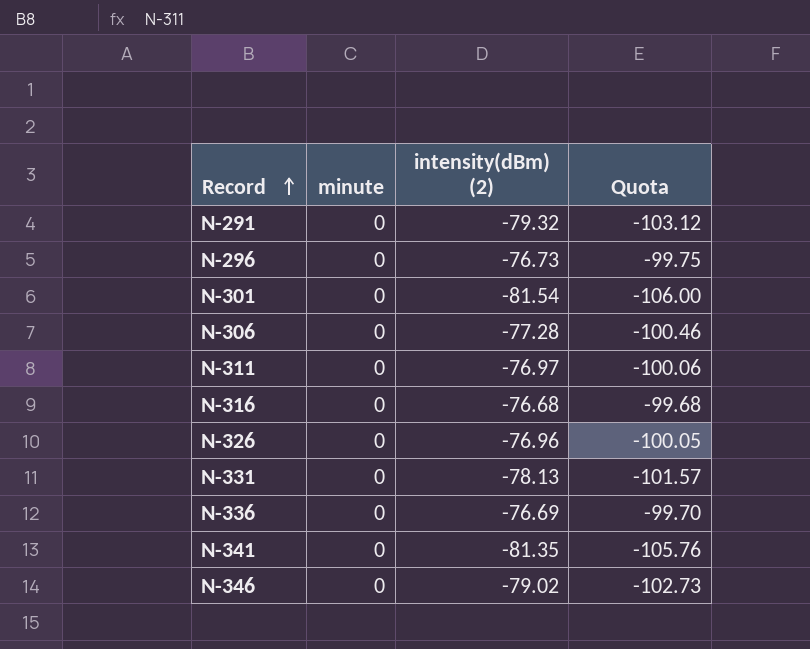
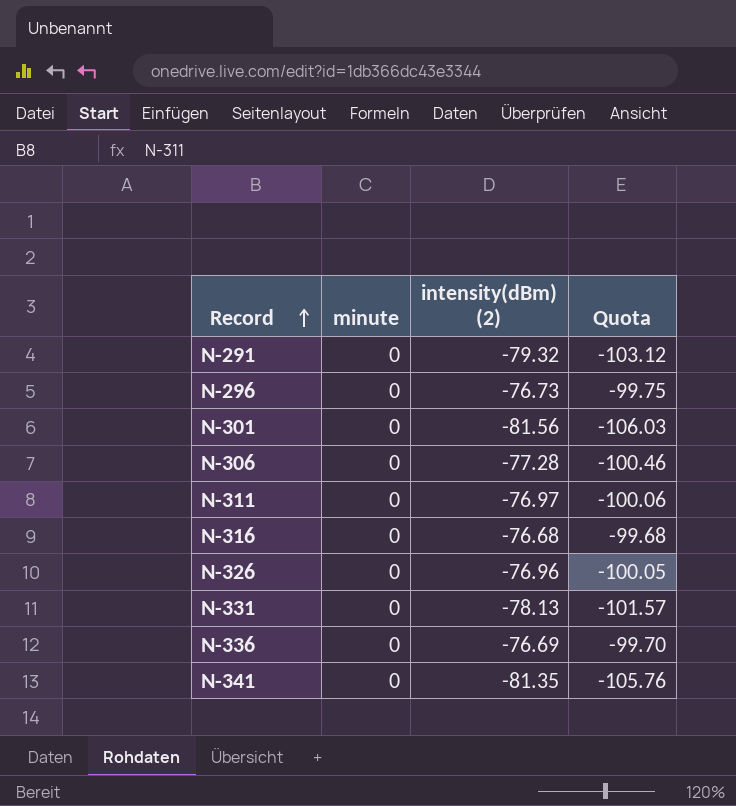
row N-346: 0 | -79.02 | -102.73 -> none
N-301 | intensity(dBm) (2): -81.54 -> -81.56
N-301 | Quota: -106.00 -> -106.03

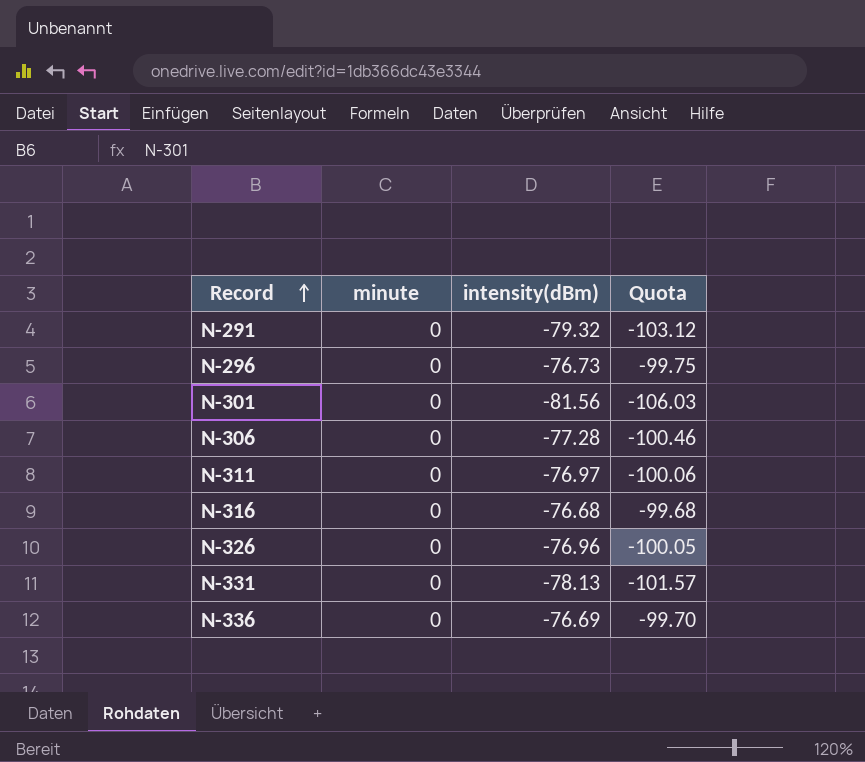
column name: intensity(dBm) (2) -> intensity(dBm)
row N-341: 0 | -81.35 | -105.76 -> none

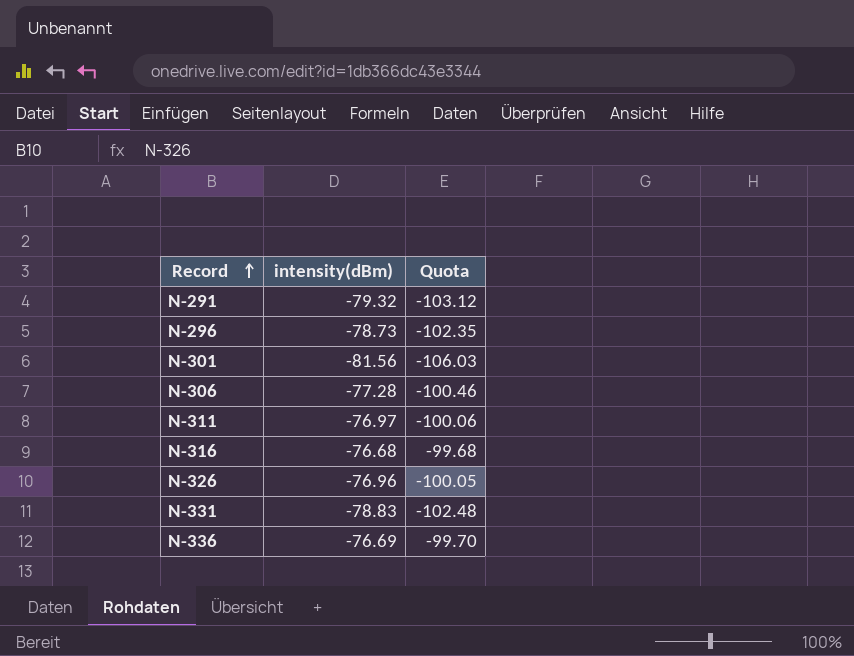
column minute | position: 2 -> none
N-296 | intensity(dBm): -76.73 -> -78.73
N-296 | Quota: -99.75 -> -102.35
N-331 | intensity(dBm): -78.13 -> -78.83
N-331 | Quota: -101.57 -> -102.48

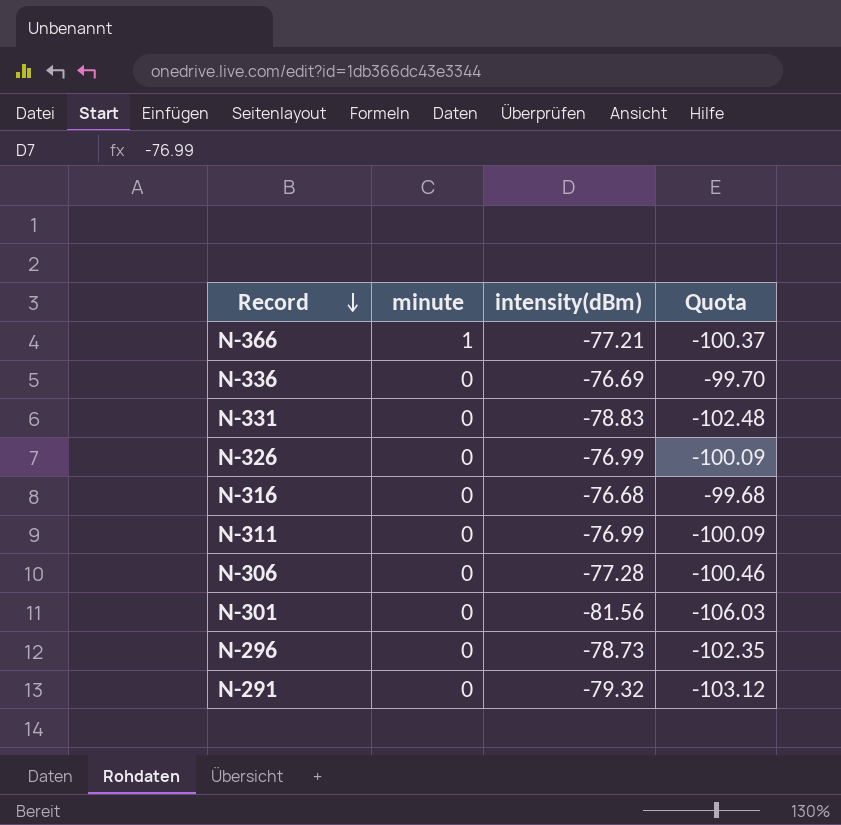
row order: Record ascending -> Record descending
column minute | position: none -> 2
row N-366: none -> 1 | -77.21 | -100.37
N-326 | intensity(dBm): -76.96 -> -76.99
N-326 | Quota: -100.05 -> -100.09
N-311 | intensity(dBm): -76.97 -> -76.99
N-311 | Quota: -100.06 -> -100.09

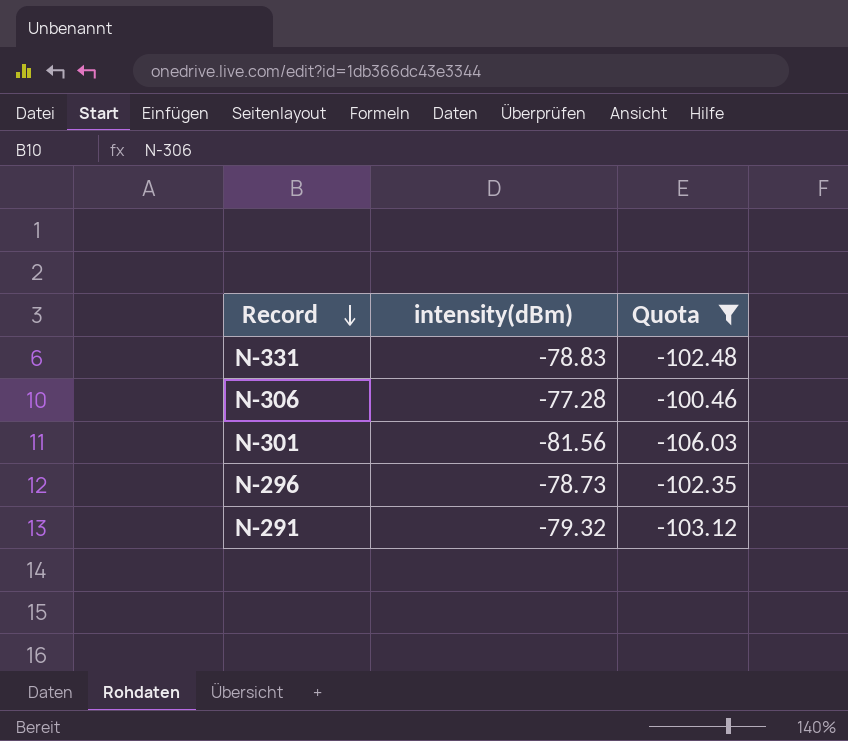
filter: none -> Quota <= -100.46
column minute | position: 2 -> none

